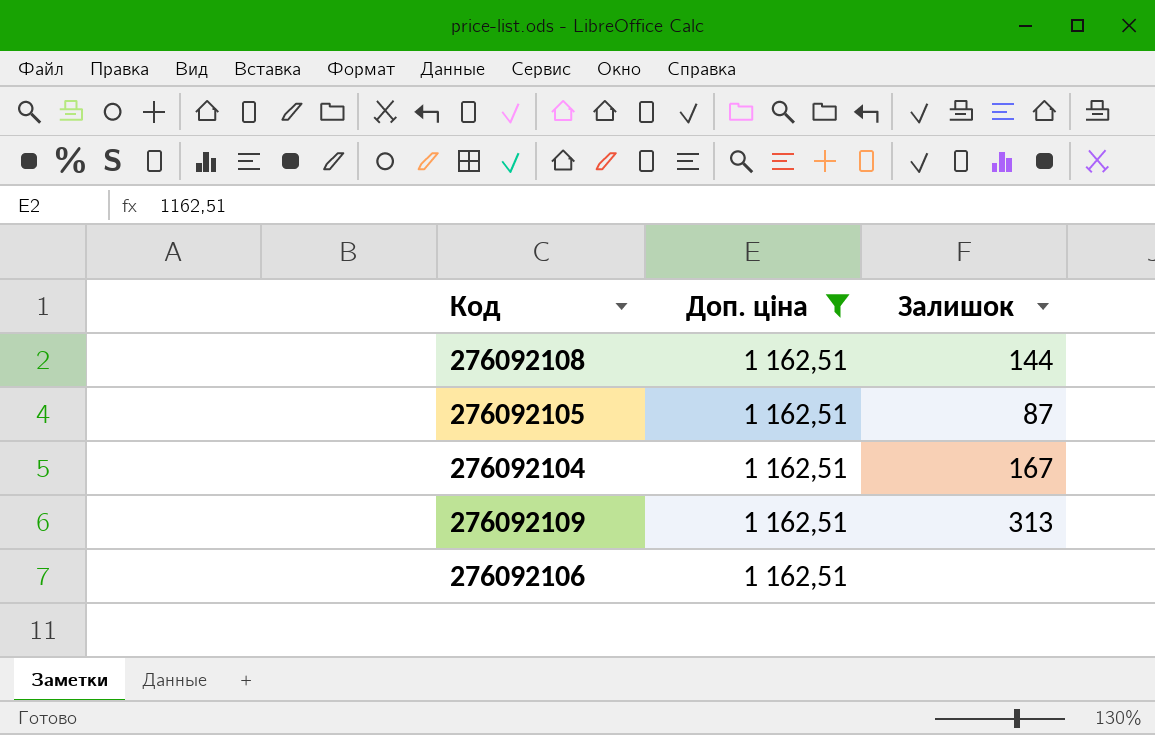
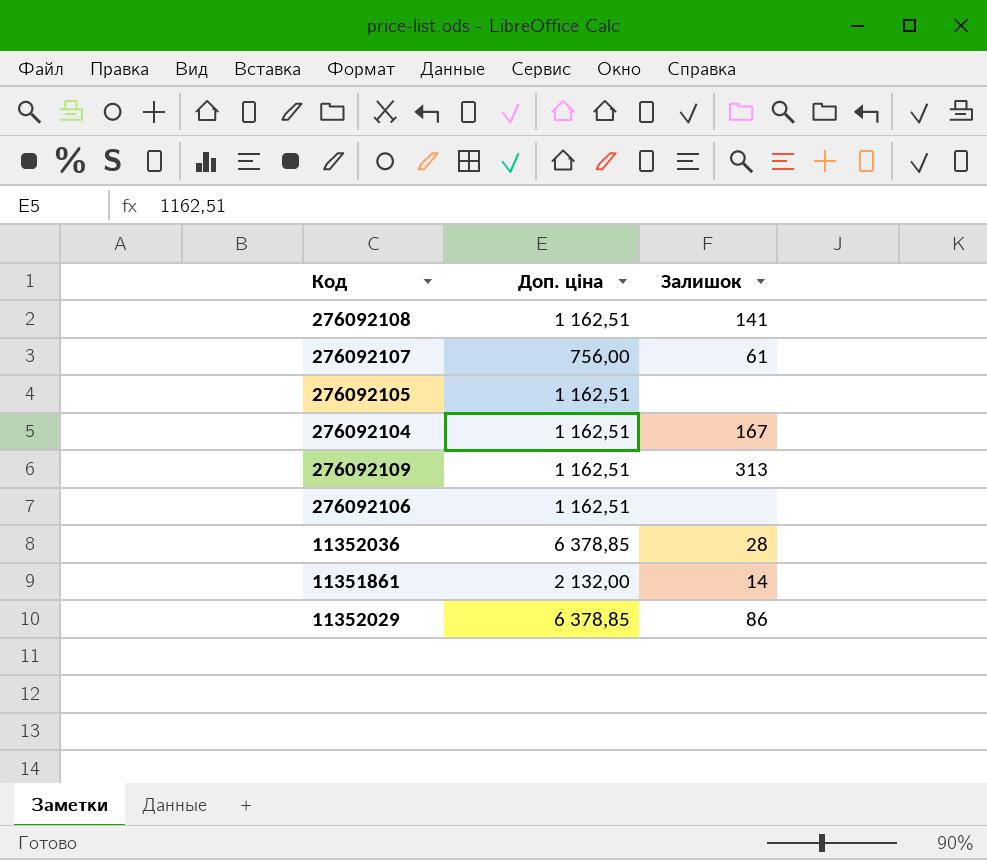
filter: Доп. ціна = 1 162,51 -> none
276092108 | Залишок: 144 -> 141
276092105 | Залишок: 87 -> none

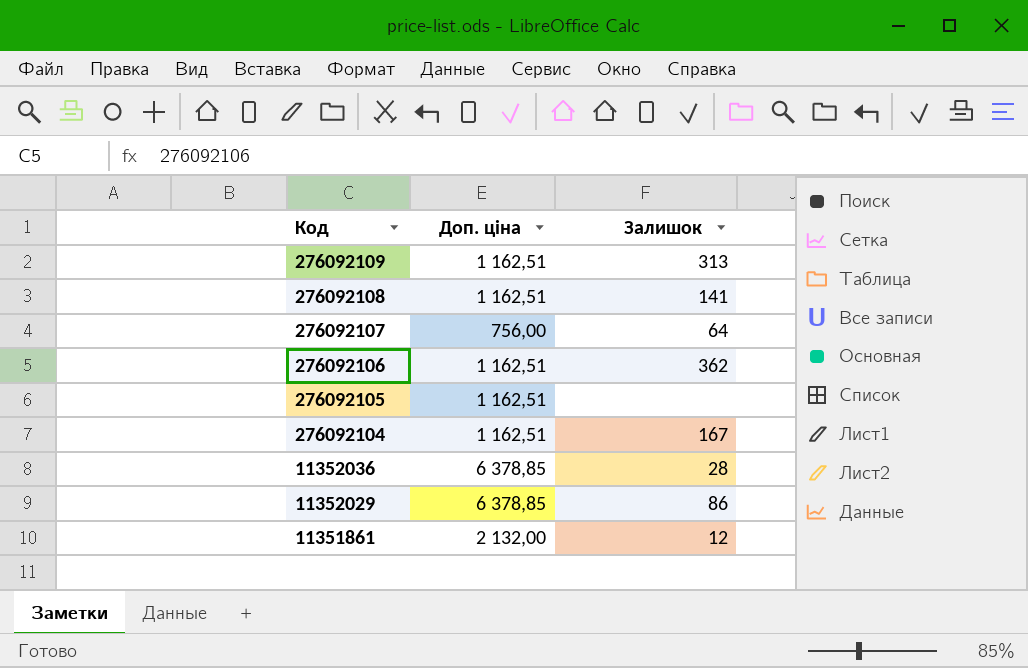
row order: none -> Код descending
276092107 | Залишок: 61 -> 64
276092106 | Залишок: none -> 362
11351861 | Залишок: 14 -> 12

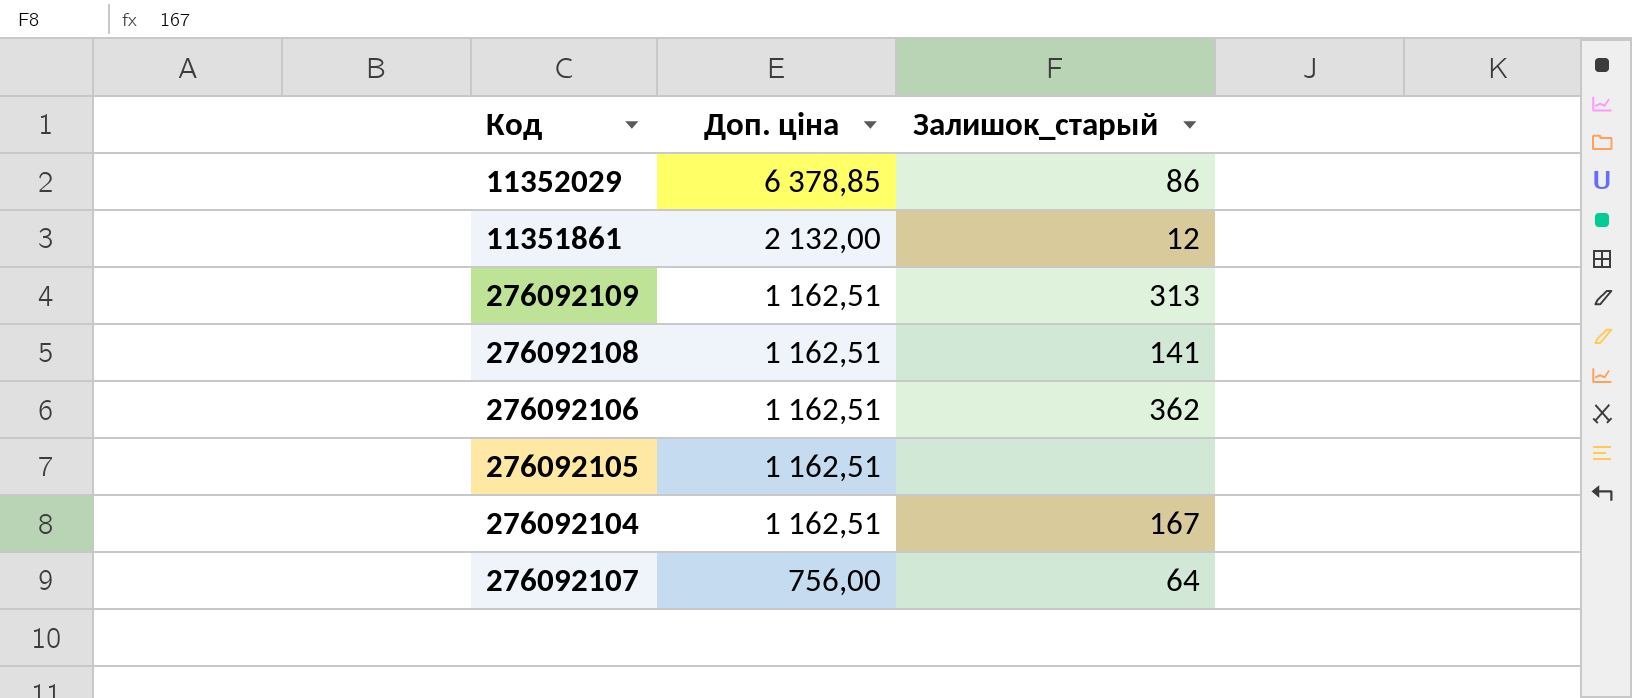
row order: Код descending -> Доп. ціна descending
column name: Залишок -> Залишок_старый
row 11352036: 6 378,85 | 28 -> none

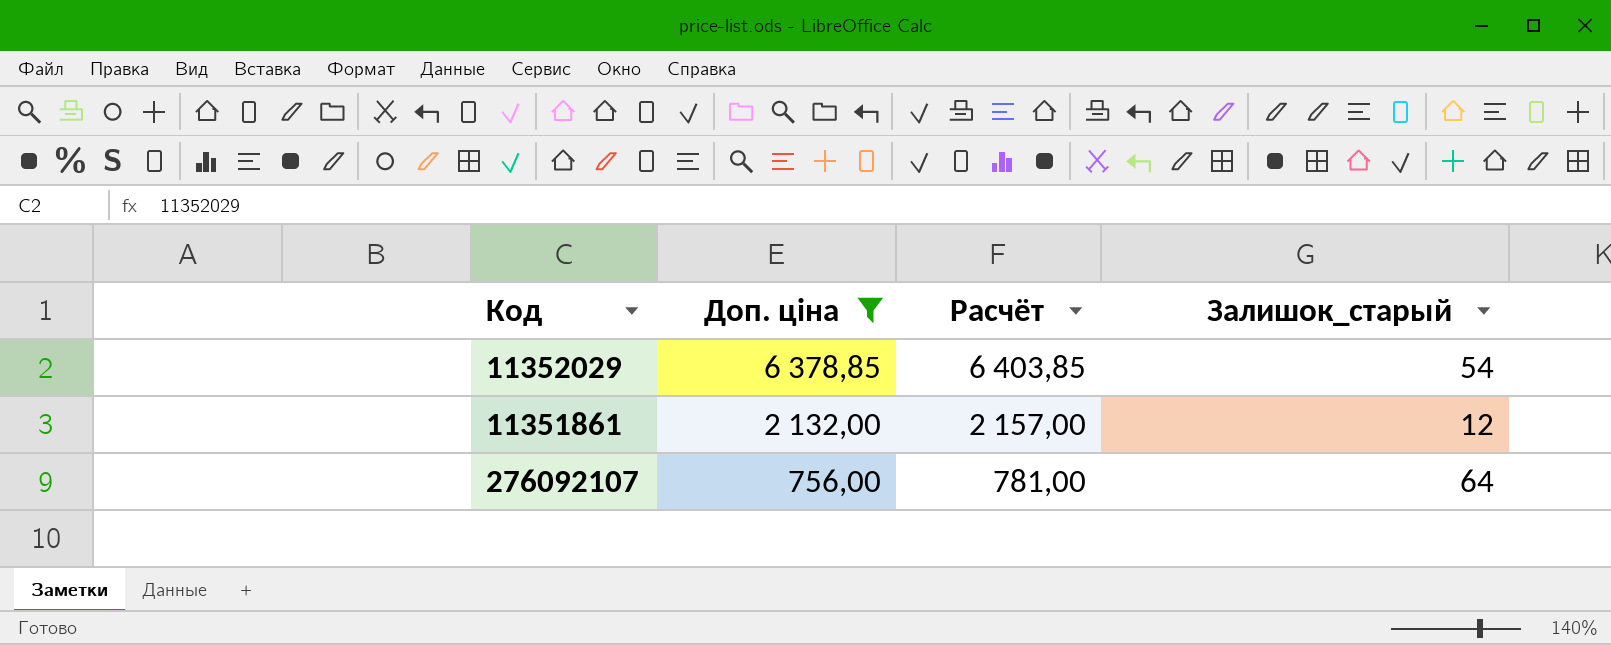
filter: none -> Доп. ціна != 1 162,51
column Расчёт | formula: none -> [Доп. ціна] + 25
11352029 | Залишок_старый: 86 -> 54

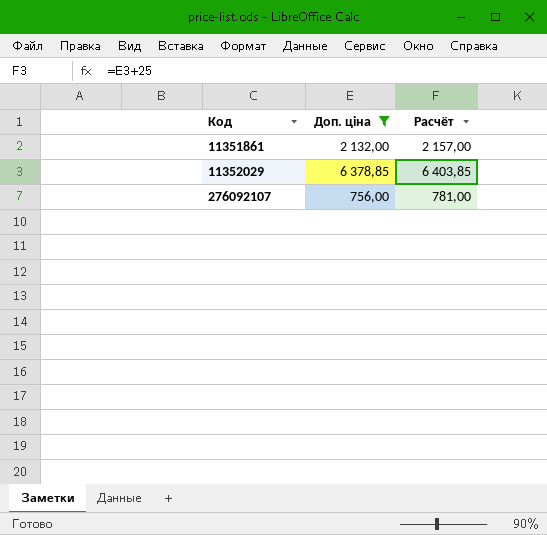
row order: Доп. ціна descending -> Код ascending
column Залишок_старый | position: 4 -> none

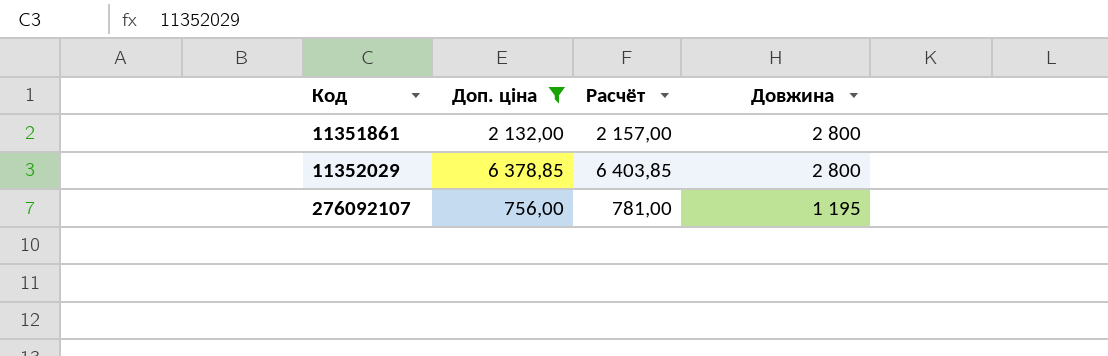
column Довжина | position: none -> 4

